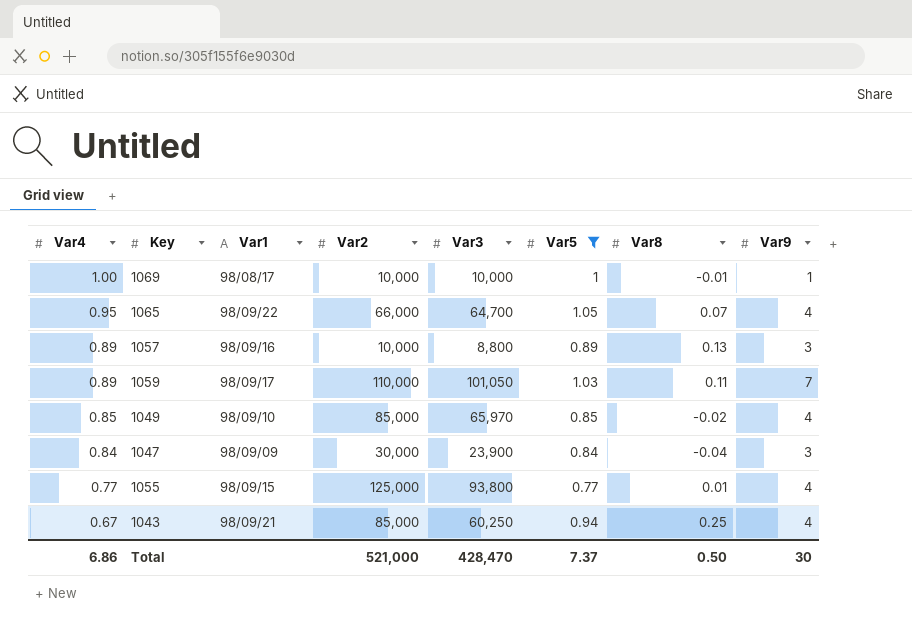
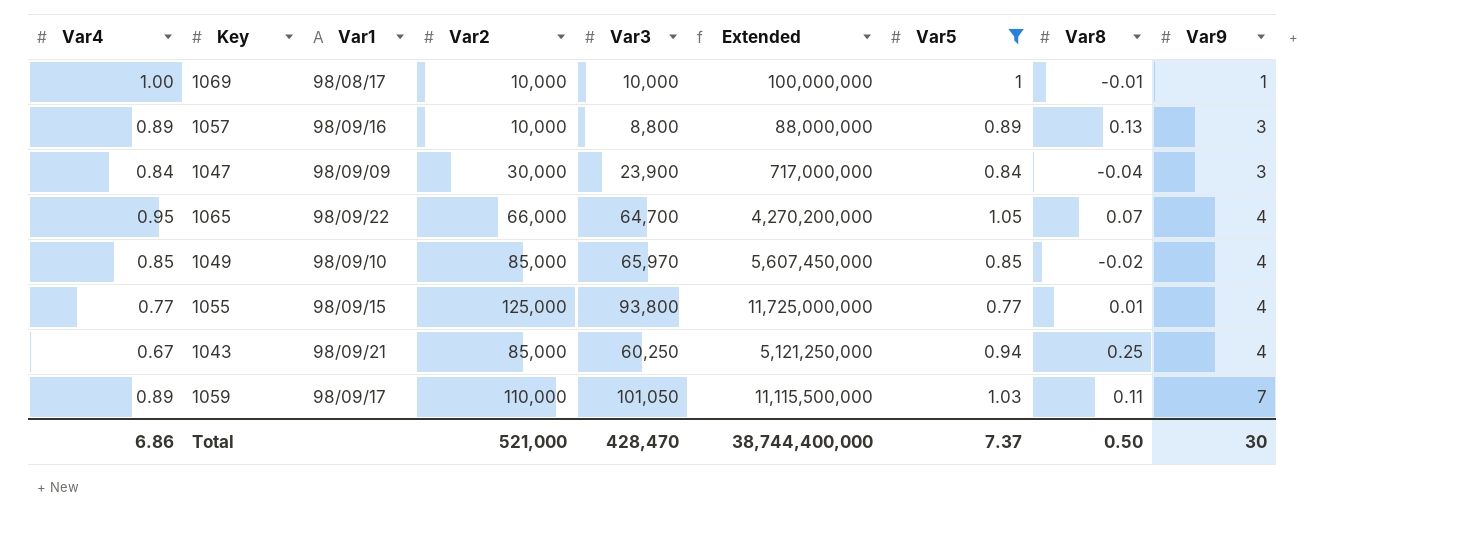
row order: Var4 descending -> Var9 ascending
column Extended | formula: none -> [Var2] * [Var3]

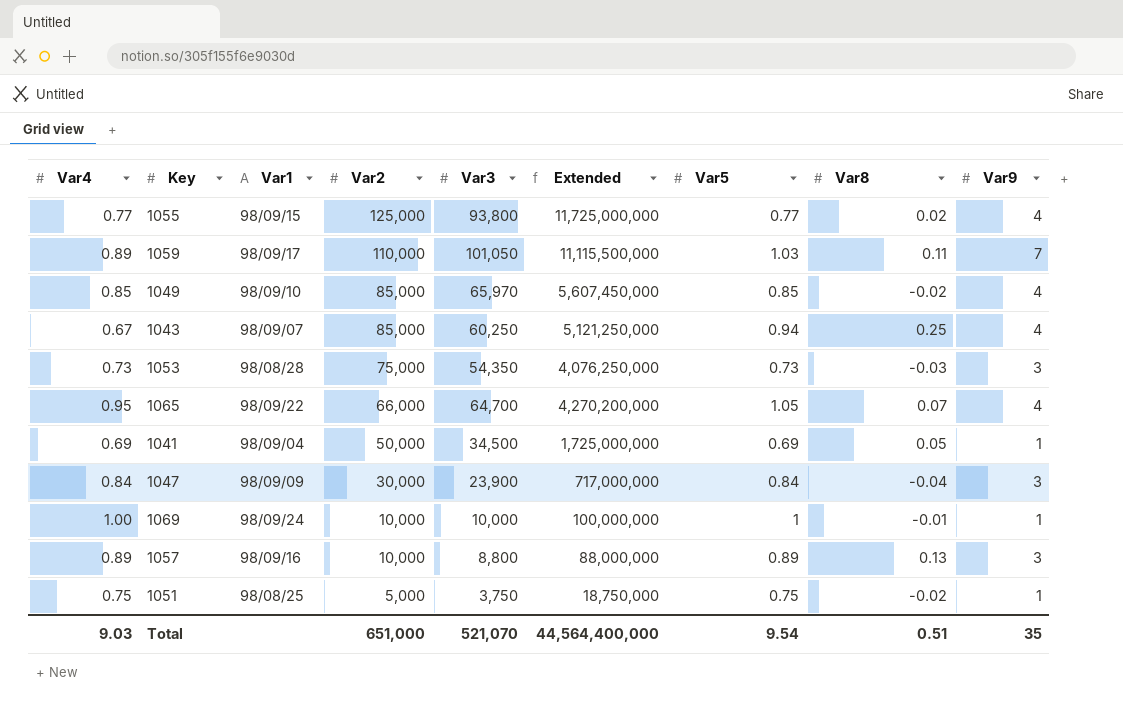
filter: Var5 >= 0.77 -> none
row order: Var9 ascending -> Var2 descending
1055 | Var8: 0.01 -> 0.02
1043 | Var1: 98/09/21 -> 98/09/07
1069 | Var1: 98/08/17 -> 98/09/24
Total | Var4: 6.86 -> 9.03
Total | Var2: 521,000 -> 651,000
Total | Var3: 428,470 -> 521,070
Total | Extended: 38,744,400,000 -> 44,564,400,000
Total | Var5: 7.37 -> 9.54
Total | Var8: 0.50 -> 0.51
Total | Var9: 30 -> 35

